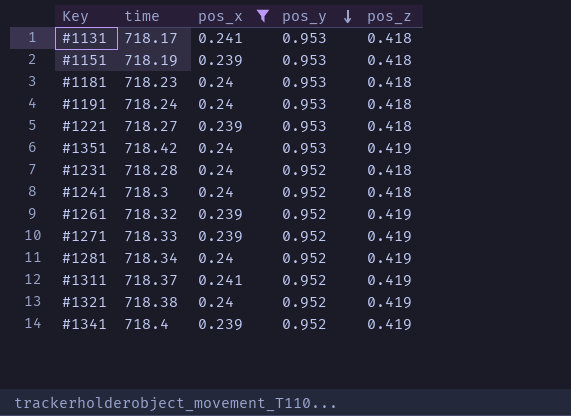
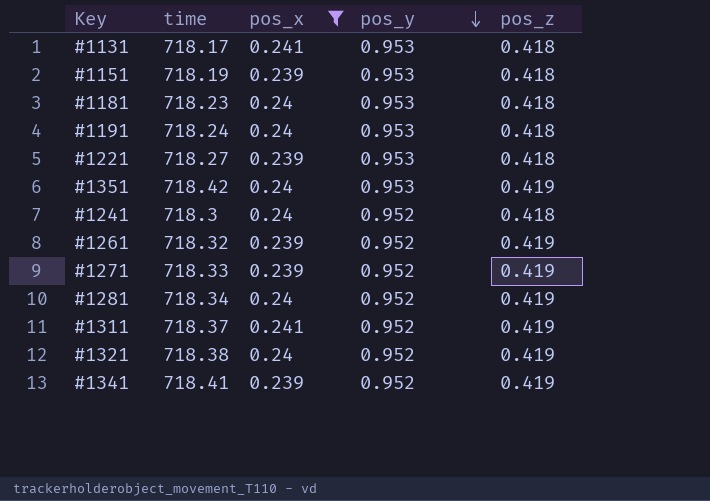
row #1231: 718.28 | 0.24 | 0.952 | 0.418 -> none
#1341 | time: 718.4 -> 718.41

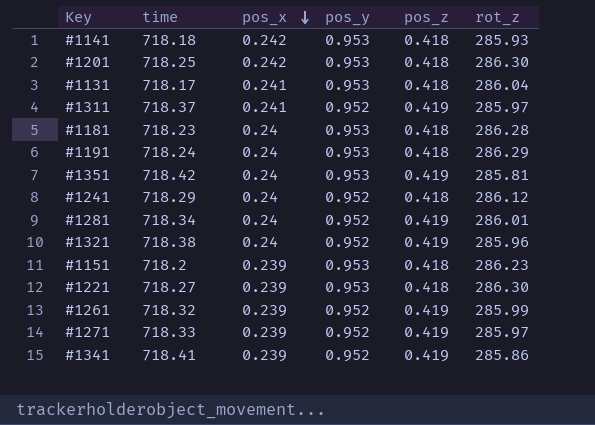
filter: pos_x != 0.242 -> none
row order: pos_y descending -> pos_x descending
column rot_z | position: none -> 6
#1241 | time: 718.3 -> 718.29
#1151 | time: 718.19 -> 718.2

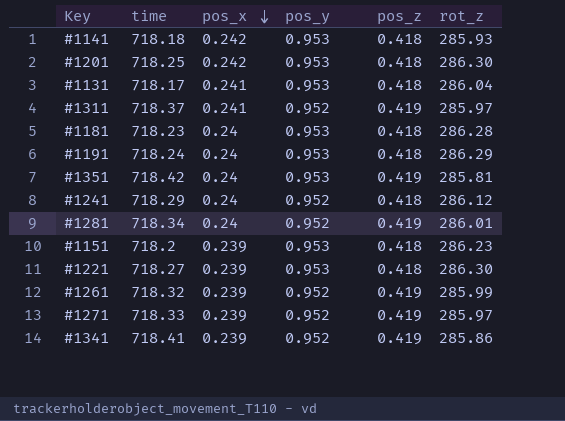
row #1321: 718.38 | 0.24 | 0.952 | 0.419 | 285.96 -> none

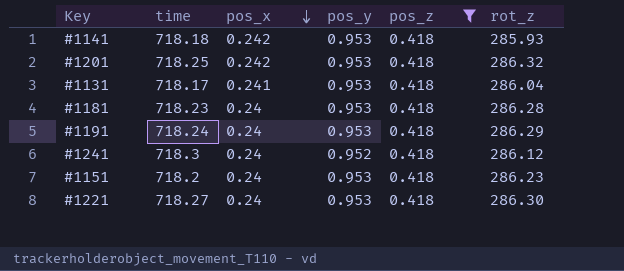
filter: none -> pos_z = 0.418
#1201 | rot_z: 286.30 -> 286.32
#1241 | time: 718.29 -> 718.3
#1151 | pos_x: 0.239 -> 0.24
#1221 | pos_x: 0.239 -> 0.24

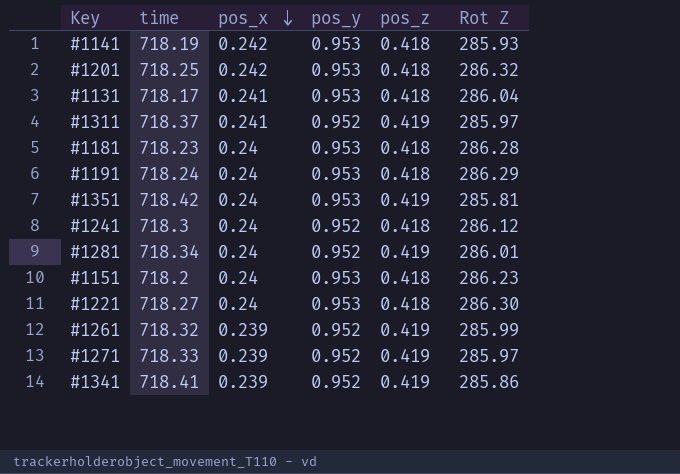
filter: pos_z = 0.418 -> none
column name: rot_z -> Rot Z
#1141 | time: 718.18 -> 718.19

